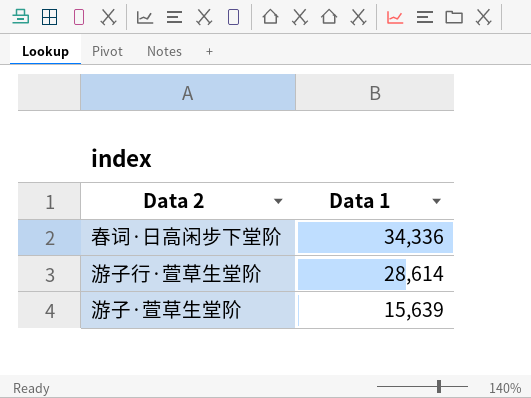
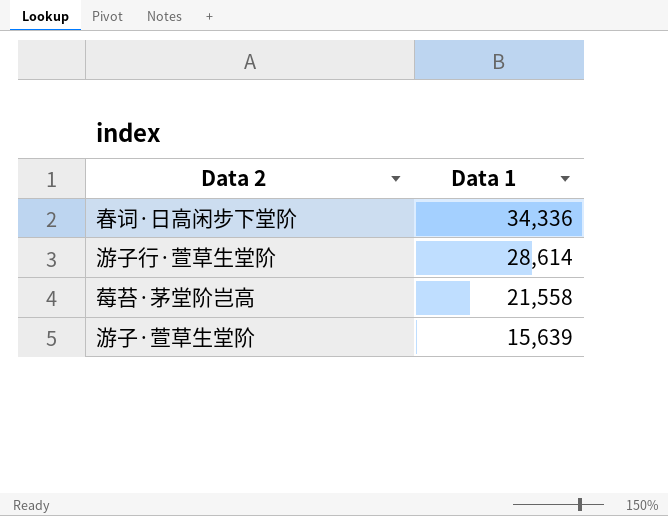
row 莓苔·茅堂阶岂高: none -> 21,558

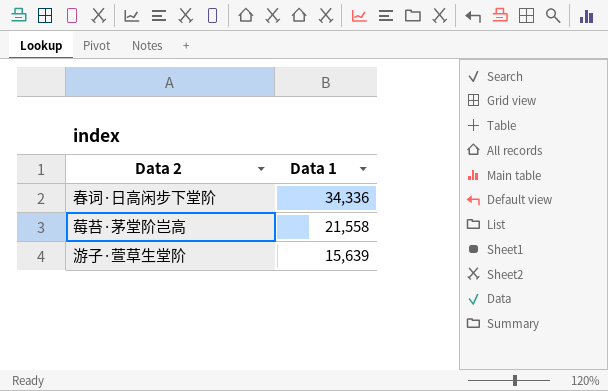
row 游子行·萱草生堂阶: 28,614 -> none

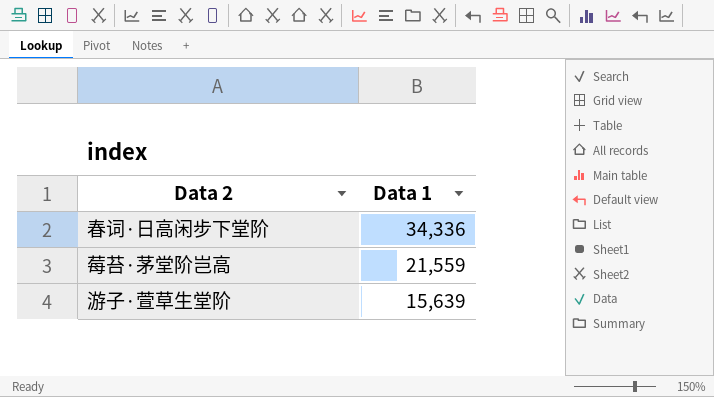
莓苔·茅堂阶岂高 | Data 1: 21,558 -> 21,559

